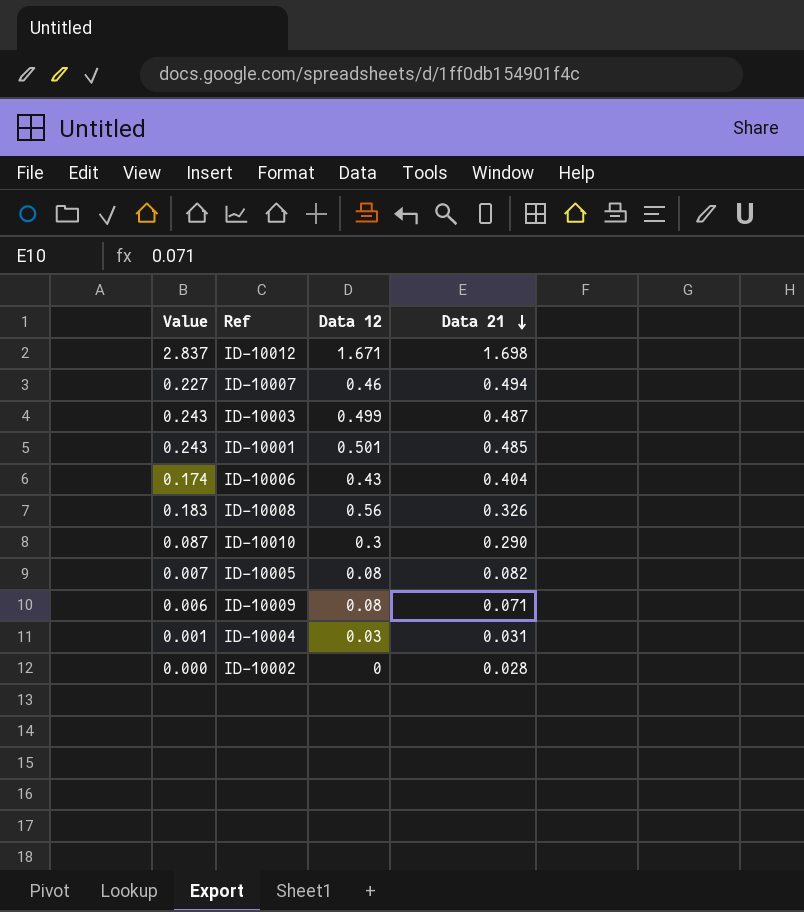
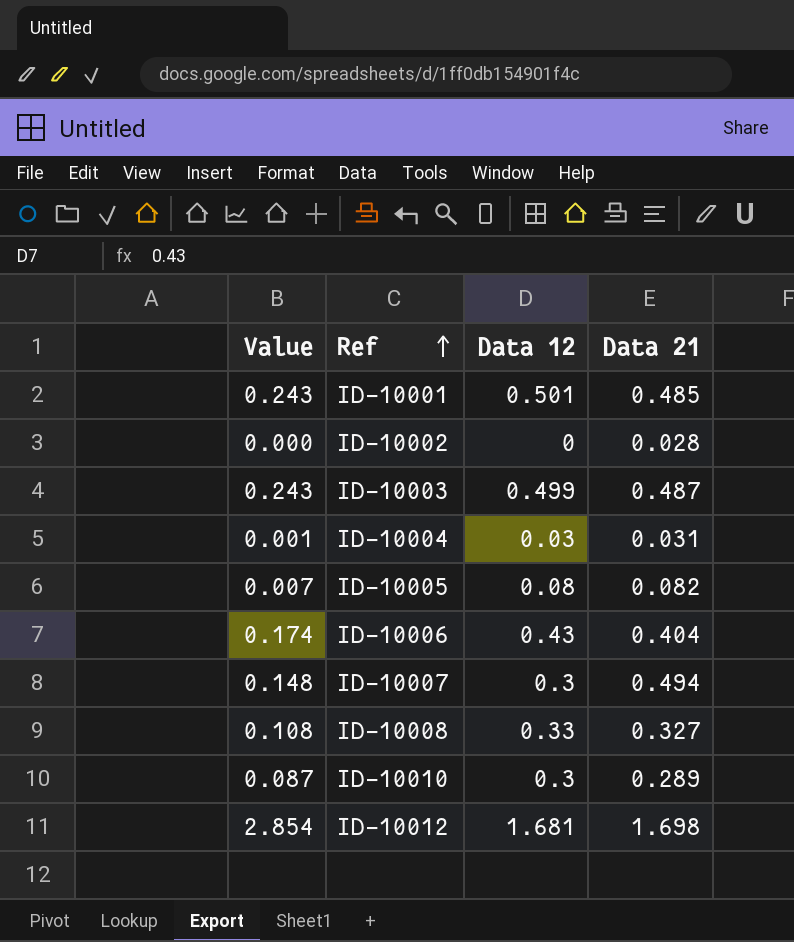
row order: Data 21 descending -> Ref ascending
row ID-10009: 0.006 | 0.08 | 0.071 -> none
ID-10007 | Value: 0.227 -> 0.148
ID-10007 | Data 12: 0.46 -> 0.3
ID-10008 | Value: 0.183 -> 0.108
ID-10008 | Data 12: 0.56 -> 0.33
ID-10008 | Data 21: 0.326 -> 0.327
ID-10010 | Data 21: 0.290 -> 0.289
ID-10012 | Value: 2.837 -> 2.854
ID-10012 | Data 12: 1.671 -> 1.681

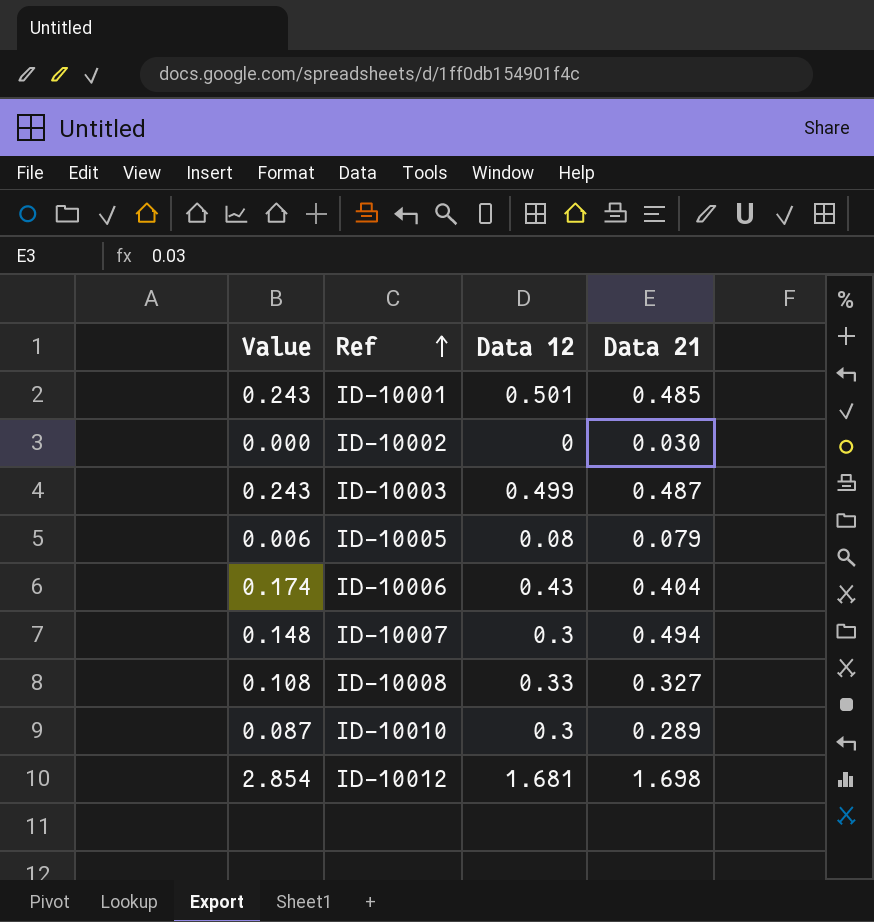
row ID-10004: 0.001 | 0.03 | 0.031 -> none
ID-10002 | Data 21: 0.028 -> 0.030
ID-10005 | Value: 0.007 -> 0.006
ID-10005 | Data 21: 0.082 -> 0.079

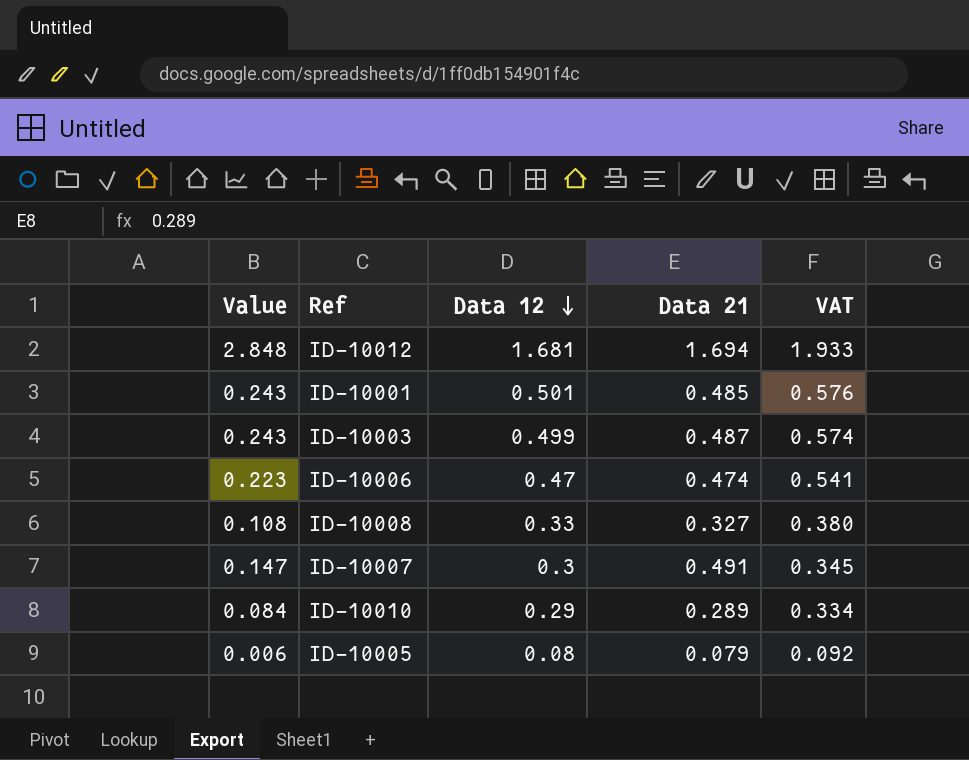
row order: Ref ascending -> Data 12 descending
column VAT | formula: none -> [Data 12] * 1.15
row ID-10002: 0.000 | 0 | 0.030 -> none
ID-10012 | Value: 2.854 -> 2.848
ID-10012 | Data 21: 1.698 -> 1.694
ID-10006 | Value: 0.174 -> 0.223
ID-10006 | Data 12: 0.43 -> 0.47
ID-10006 | Data 21: 0.404 -> 0.474
ID-10007 | Value: 0.148 -> 0.147
ID-10007 | Data 21: 0.494 -> 0.491
ID-10010 | Value: 0.087 -> 0.084
ID-10010 | Data 12: 0.3 -> 0.29

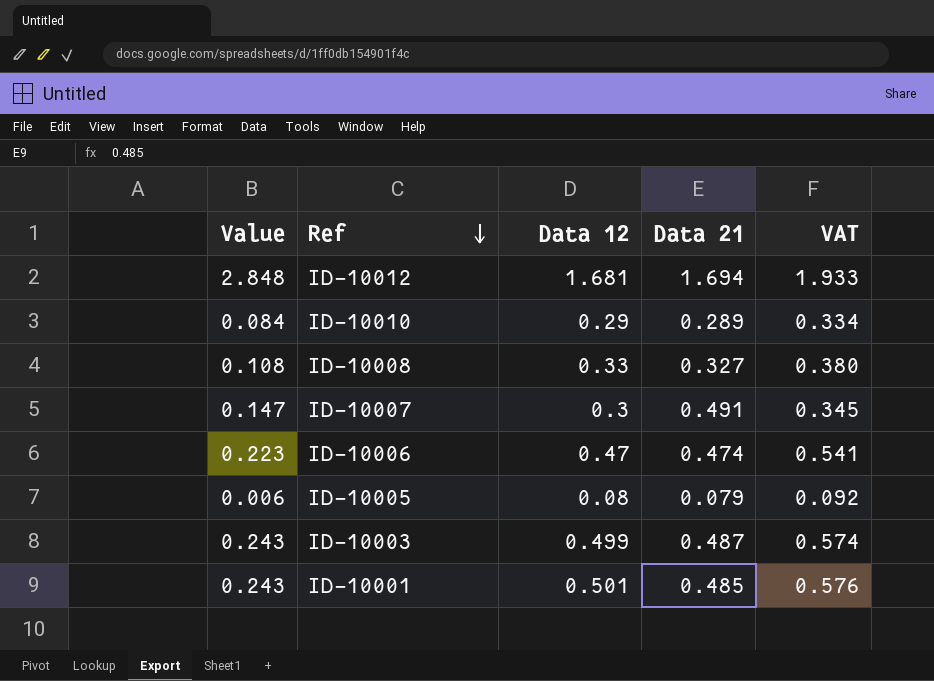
row order: Data 12 descending -> Ref descending

